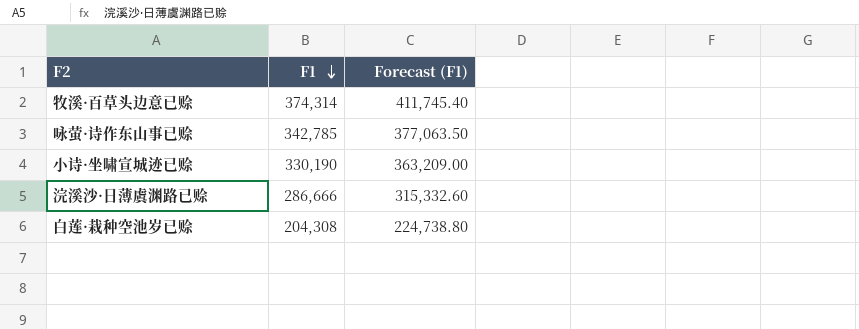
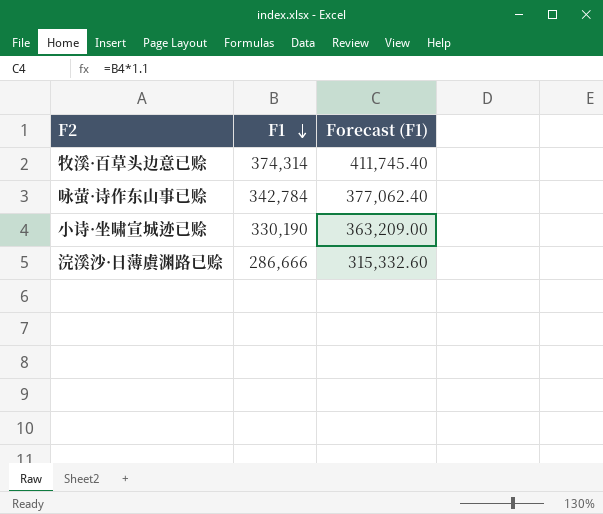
row 白莲·栽种空池岁已赊: 204,308 | 224,738.80 -> none
咏萤·诗作东山事已赊 | F1: 342,785 -> 342,784
咏萤·诗作东山事已赊 | Forecast (F1): 377,063.50 -> 377,062.40

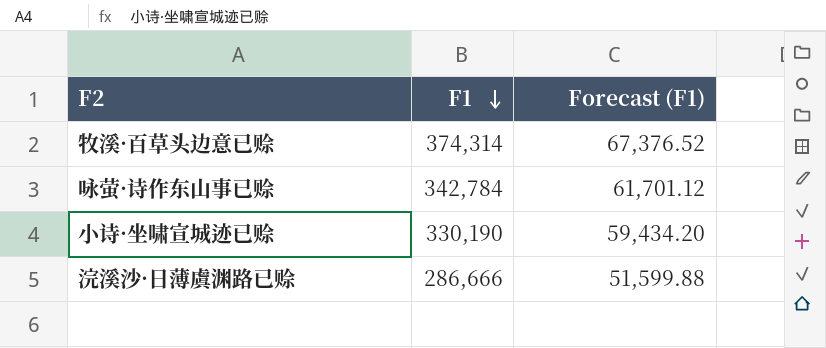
column Forecast (F1) | formula: [F1] * 1.1 -> [F1] * 0.18

